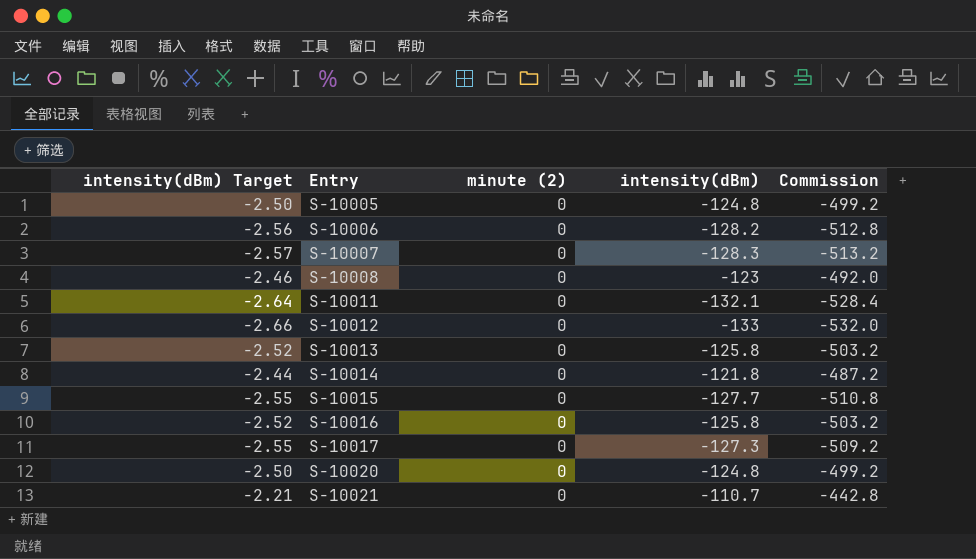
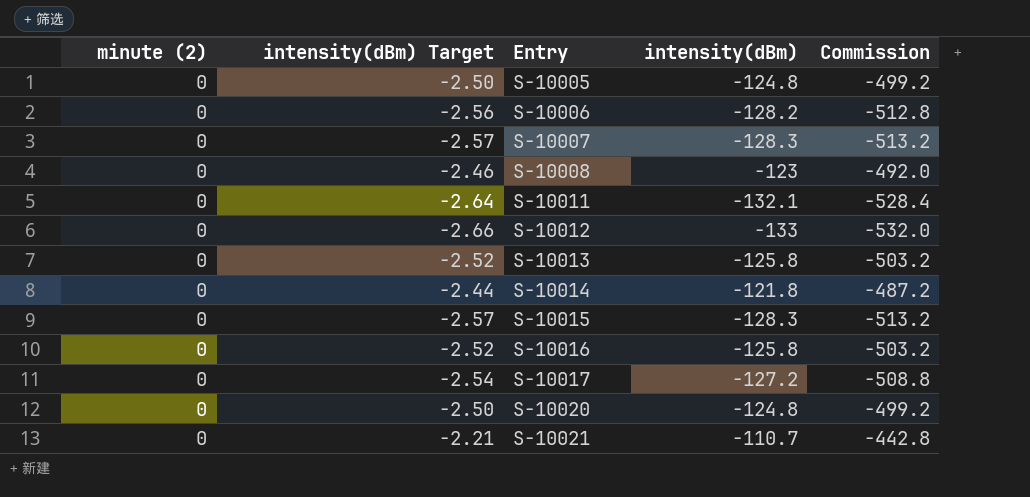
column minute (2) | position: 3 -> 1
S-10015 | intensity(dBm) Target: -2.55 -> -2.57
S-10015 | intensity(dBm): -127.7 -> -128.3
S-10015 | Commission: -510.8 -> -513.2
S-10017 | intensity(dBm) Target: -2.55 -> -2.54
S-10017 | intensity(dBm): -127.3 -> -127.2
S-10017 | Commission: -509.2 -> -508.8

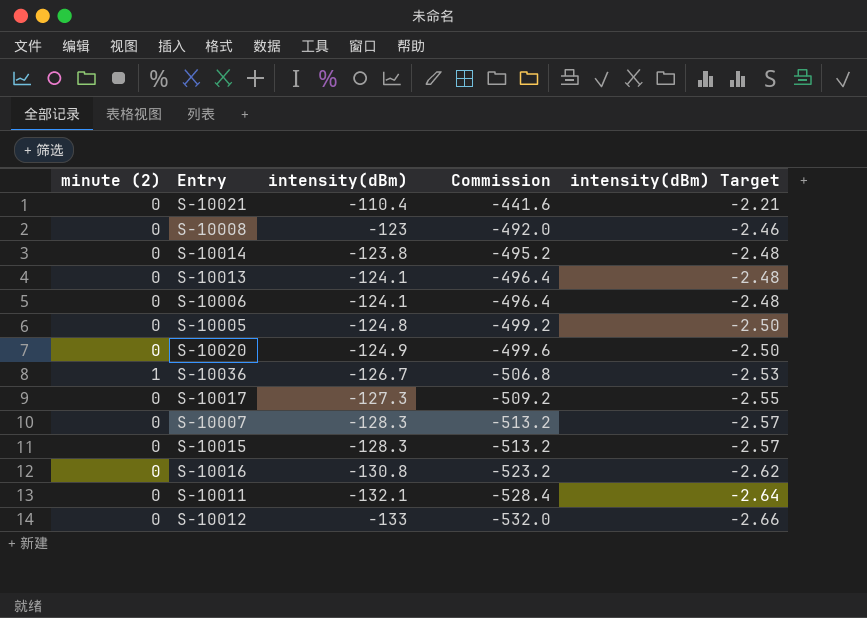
row order: Entry ascending -> intensity(dBm) descending
column intensity(dBm) Target | position: 2 -> 5
S-10021 | intensity(dBm): -110.7 -> -110.4
S-10021 | Commission: -442.8 -> -441.6
S-10014 | intensity(dBm): -121.8 -> -123.8
S-10014 | Commission: -487.2 -> -495.2
S-10014 | intensity(dBm) Target: -2.44 -> -2.48
S-10013 | intensity(dBm): -125.8 -> -124.1
S-10013 | Commission: -503.2 -> -496.4
S-10013 | intensity(dBm) Target: -2.52 -> -2.48
S-10006 | intensity(dBm): -128.2 -> -124.1
S-10006 | Commission: -512.8 -> -496.4
S-10006 | intensity(dBm) Target: -2.56 -> -2.48
S-10020 | intensity(dBm): -124.8 -> -124.9
S-10020 | Commission: -499.2 -> -499.6
row S-10036: none -> 1 | -126.7 | -506.8 | -2.53
S-10017 | intensity(dBm): -127.2 -> -127.3
S-10017 | Commission: -508.8 -> -509.2
S-10017 | intensity(dBm) Target: -2.54 -> -2.55
S-10016 | intensity(dBm): -125.8 -> -130.8
S-10016 | Commission: -503.2 -> -523.2
S-10016 | intensity(dBm) Target: -2.52 -> -2.62

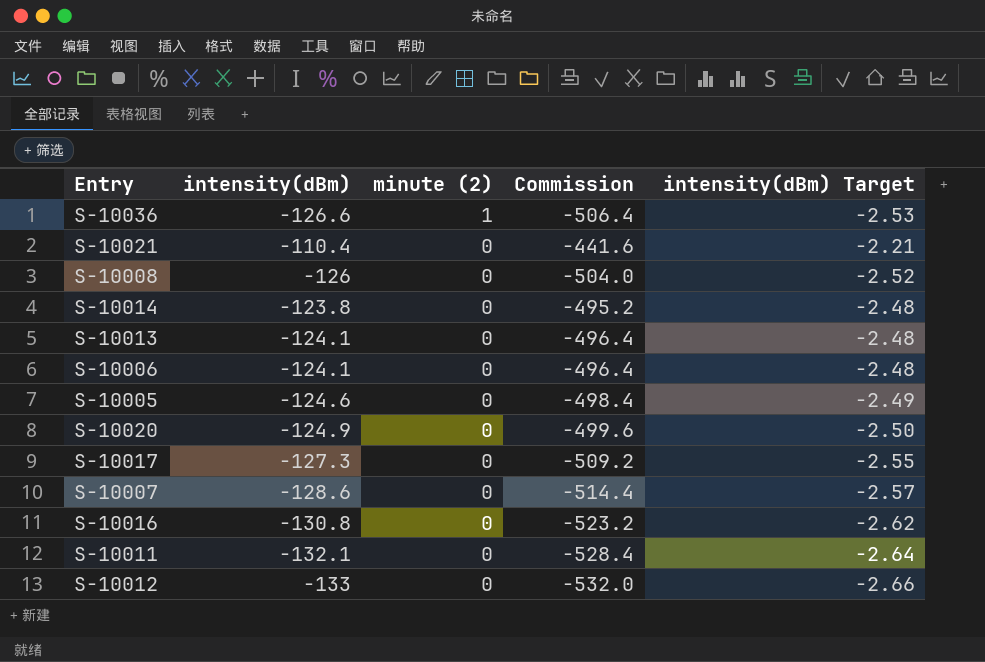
row order: intensity(dBm) descending -> minute (2) descending
column minute (2) | position: 1 -> 3
row S-10015: 0 | -128.3 | -513.2 | -2.57 -> none
S-10036 | intensity(dBm): -126.7 -> -126.6
S-10036 | Commission: -506.8 -> -506.4
S-10008 | intensity(dBm): -123 -> -126
S-10008 | Commission: -492.0 -> -504.0
S-10008 | intensity(dBm) Target: -2.46 -> -2.52
S-10005 | intensity(dBm): -124.8 -> -124.6
S-10005 | Commission: -499.2 -> -498.4
S-10005 | intensity(dBm) Target: -2.50 -> -2.49
S-10007 | intensity(dBm): -128.3 -> -128.6
S-10007 | Commission: -513.2 -> -514.4

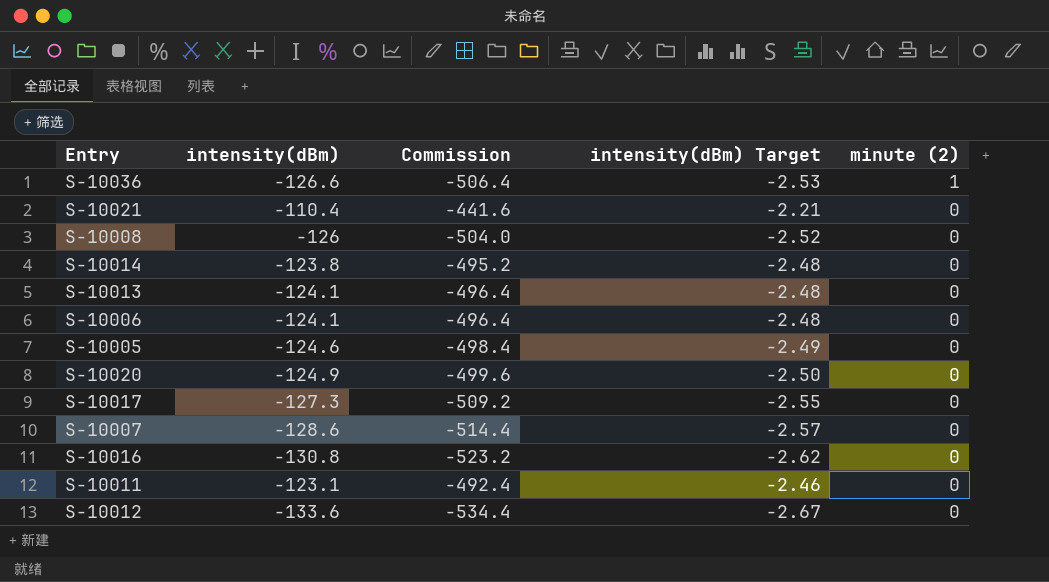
column minute (2) | position: 3 -> 5
S-10011 | intensity(dBm): -132.1 -> -123.1
S-10011 | Commission: -528.4 -> -492.4
S-10011 | intensity(dBm) Target: -2.64 -> -2.46
S-10012 | intensity(dBm): -133 -> -133.6
S-10012 | Commission: -532.0 -> -534.4
S-10012 | intensity(dBm) Target: -2.66 -> -2.67

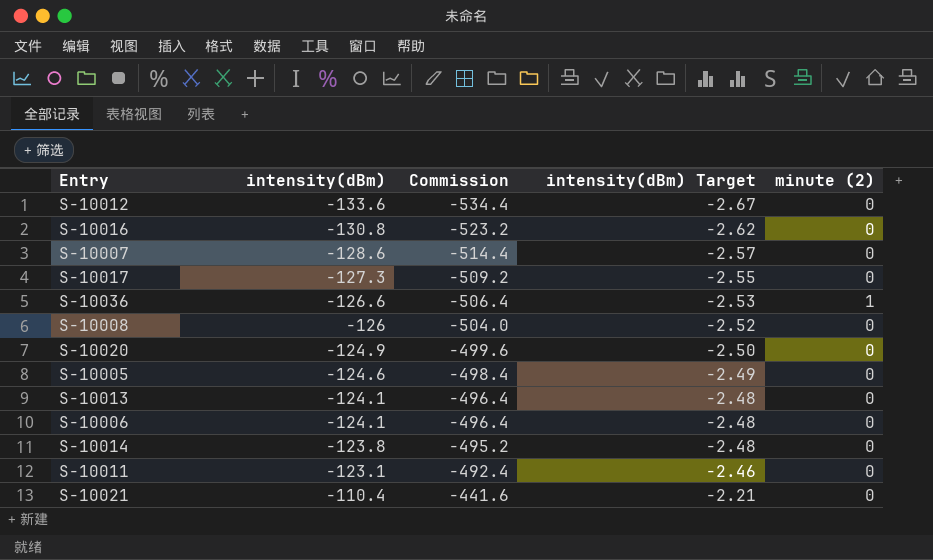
row order: minute (2) descending -> intensity(dBm) ascending

